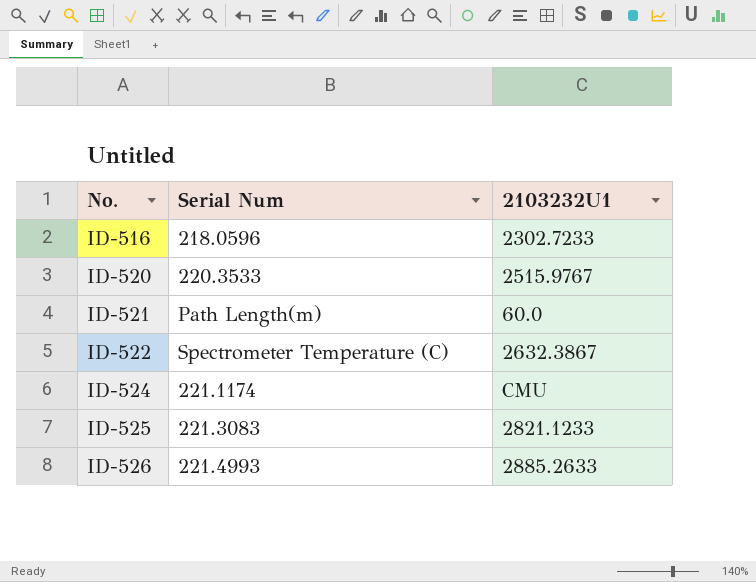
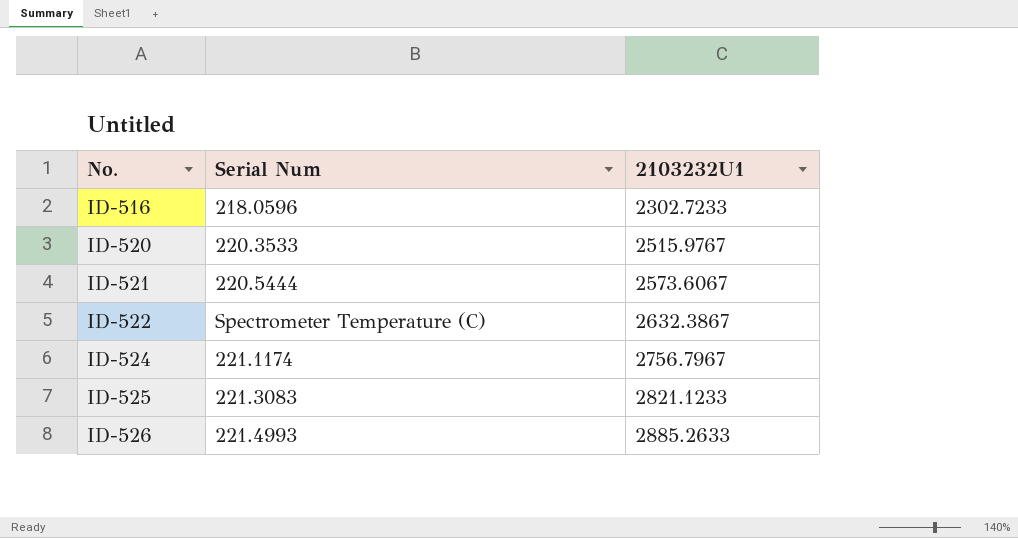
ID-521 | Serial Num: Path Length(m) -> 220.5444
ID-521 | 2103232U1: 60.0 -> 2573.6067
ID-524 | 2103232U1: CMU -> 2756.7967

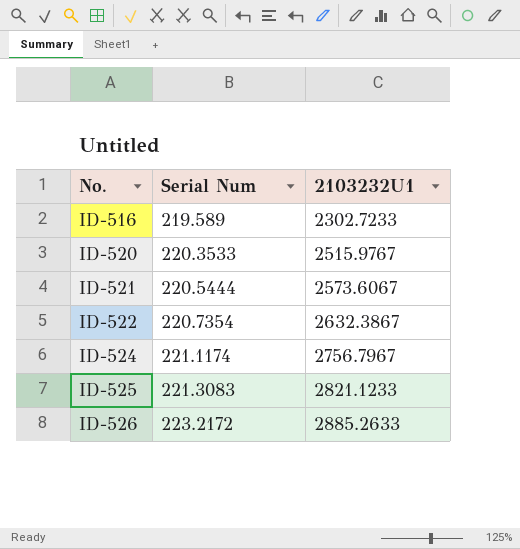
ID-516 | Serial Num: 218.0596 -> 219.589
ID-522 | Serial Num: Spectrometer Temperature (C) -> 220.7354
ID-526 | Serial Num: 221.4993 -> 223.2172

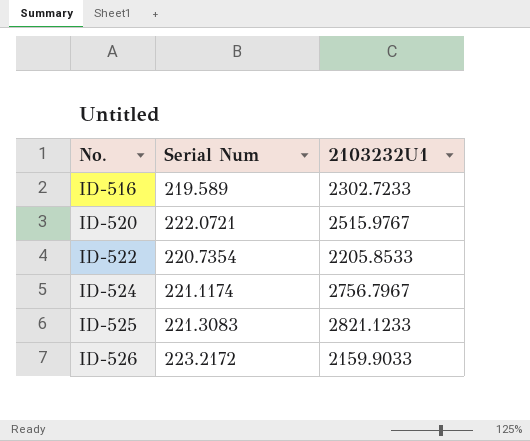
row ID-521: 220.5444 | 2573.6067 -> none
ID-520 | Serial Num: 220.3533 -> 222.0721
ID-522 | 2103232U1: 2632.3867 -> 2205.8533
ID-526 | 2103232U1: 2885.2633 -> 2159.9033

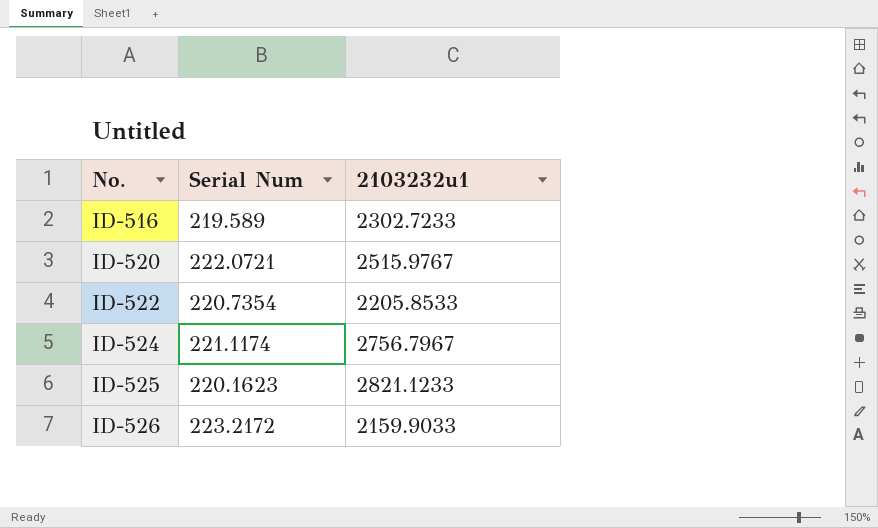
column name: 2103232U1 -> 2103232u1
ID-525 | Serial Num: 221.3083 -> 220.1623

